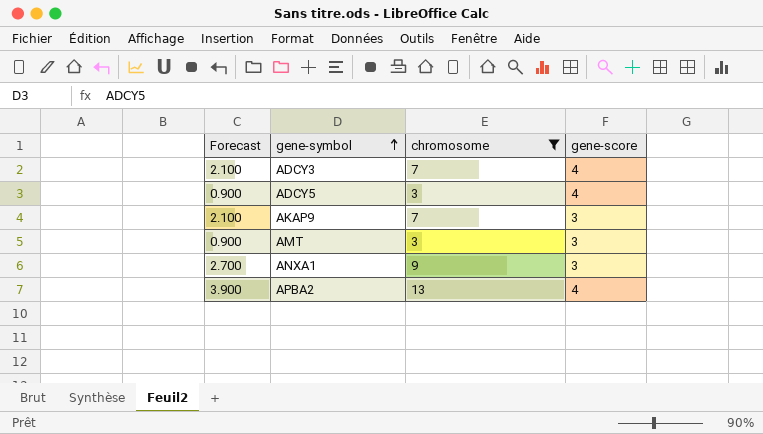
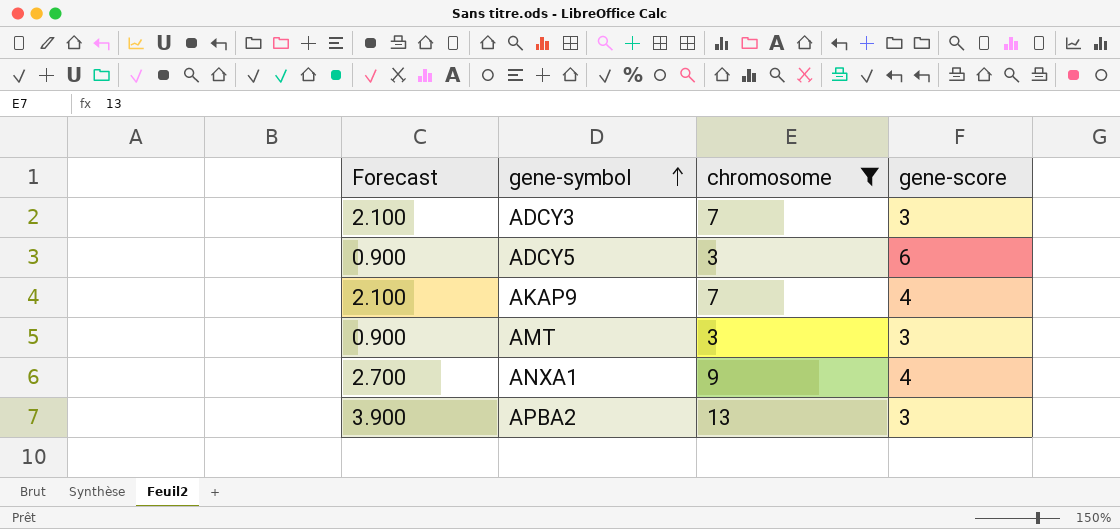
ADCY3 | gene-score: 4 -> 3
ADCY5 | gene-score: 4 -> 6
AKAP9 | gene-score: 3 -> 4
ANXA1 | gene-score: 3 -> 4
APBA2 | gene-score: 4 -> 3

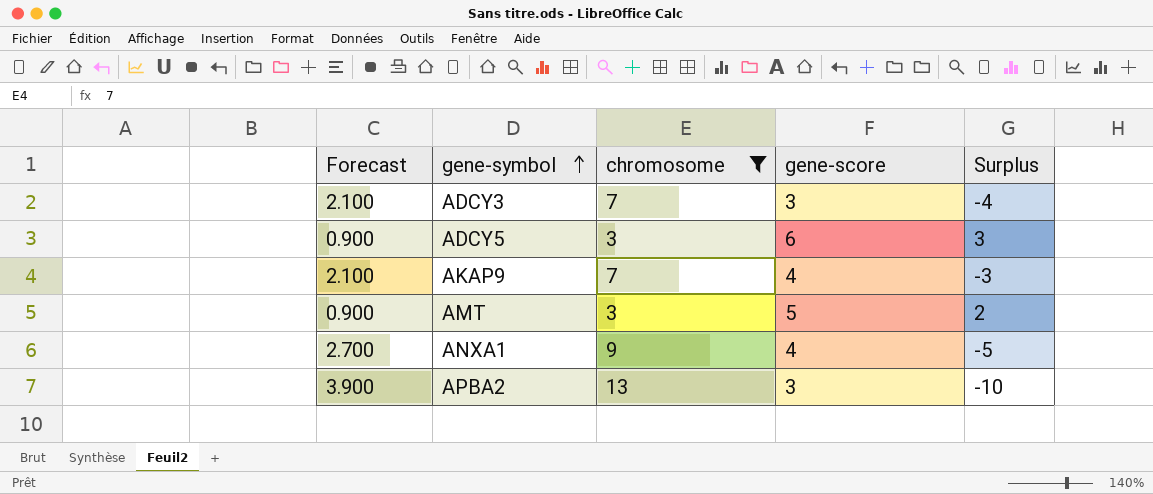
column Surplus | formula: none -> [gene-score] - [chromosome]
AMT | gene-score: 3 -> 5

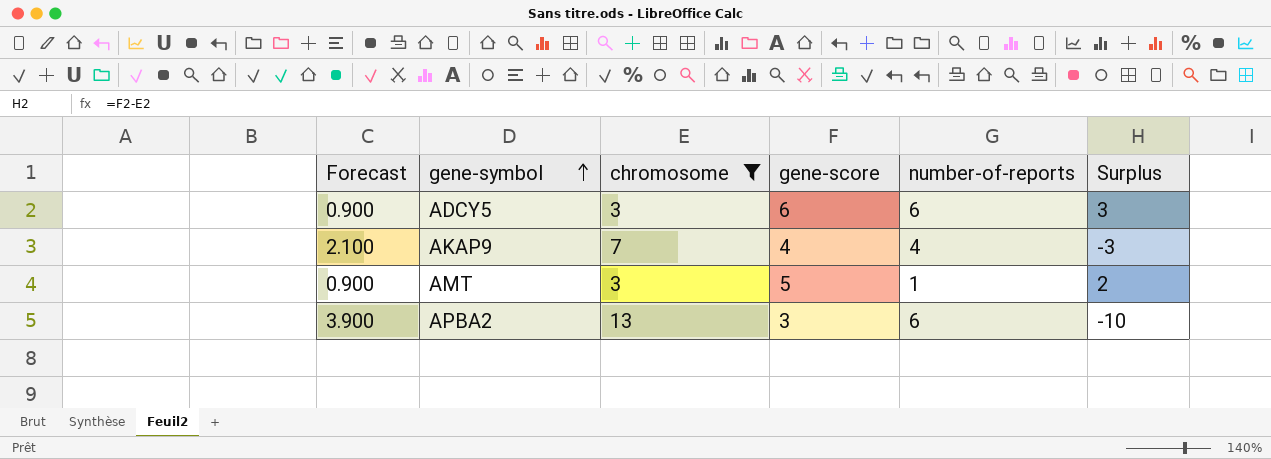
column number-of-reports | position: none -> 5
row ADCY3: 2.100 | 7 | 3 | -4 -> none
row ANXA1: 2.700 | 9 | 4 | -5 -> none

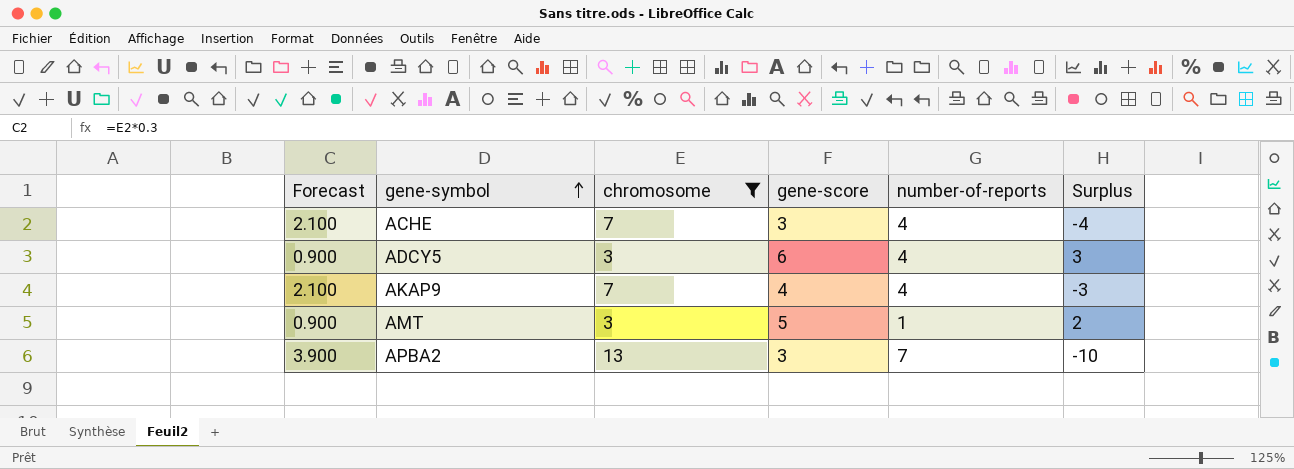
row ACHE: none -> 2.100 | 7 | 3 | 4 | -4
ADCY5 | number-of-reports: 6 -> 4
APBA2 | number-of-reports: 6 -> 7

